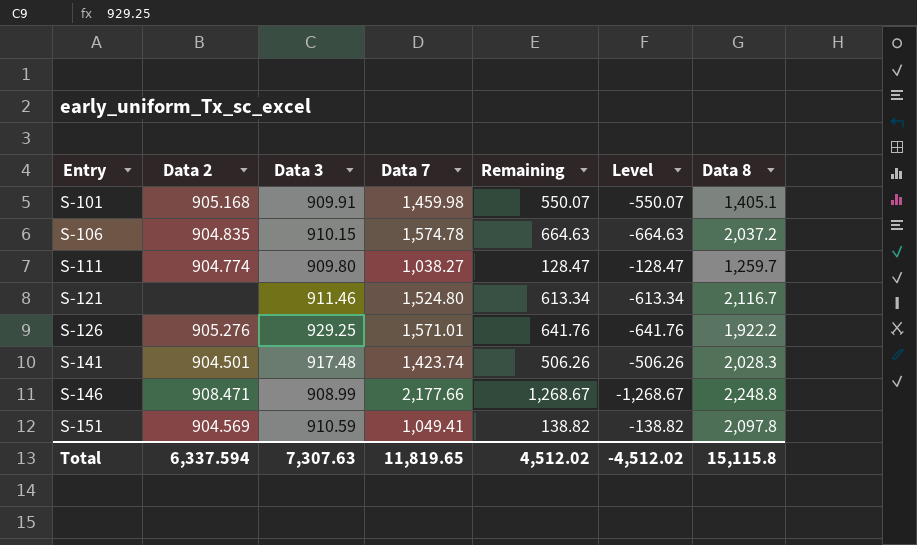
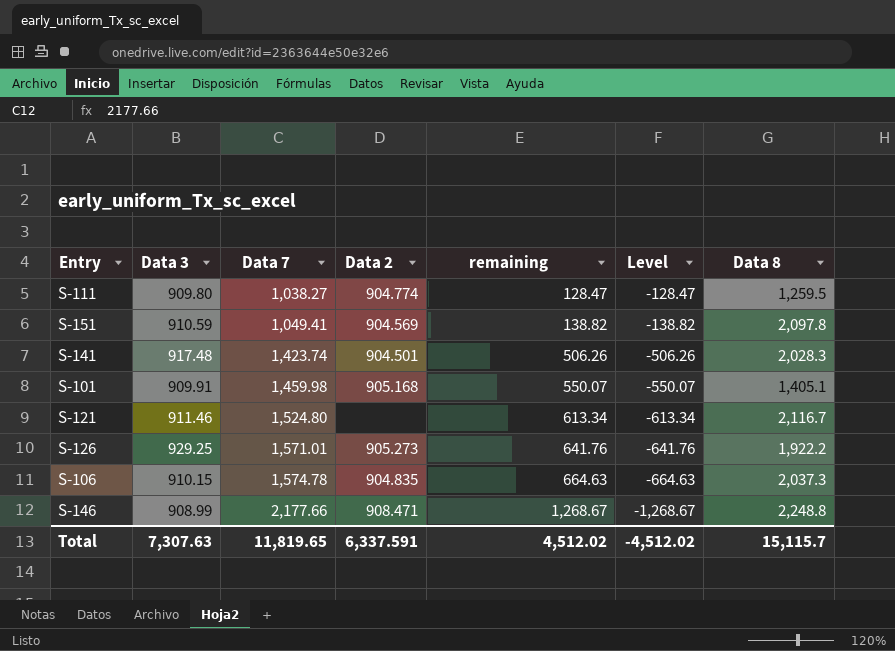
row order: Entry ascending -> Data 7 ascending
column Data 2 | position: 2 -> 4
column name: Remaining -> remaining
S-111 | Data 8: 1,259.7 -> 1,259.5
S-126 | Data 2: 905.276 -> 905.273
S-106 | Data 8: 2,037.2 -> 2,037.3
Total | Data 2: 6,337.594 -> 6,337.591
Total | Data 8: 15,115.8 -> 15,115.7

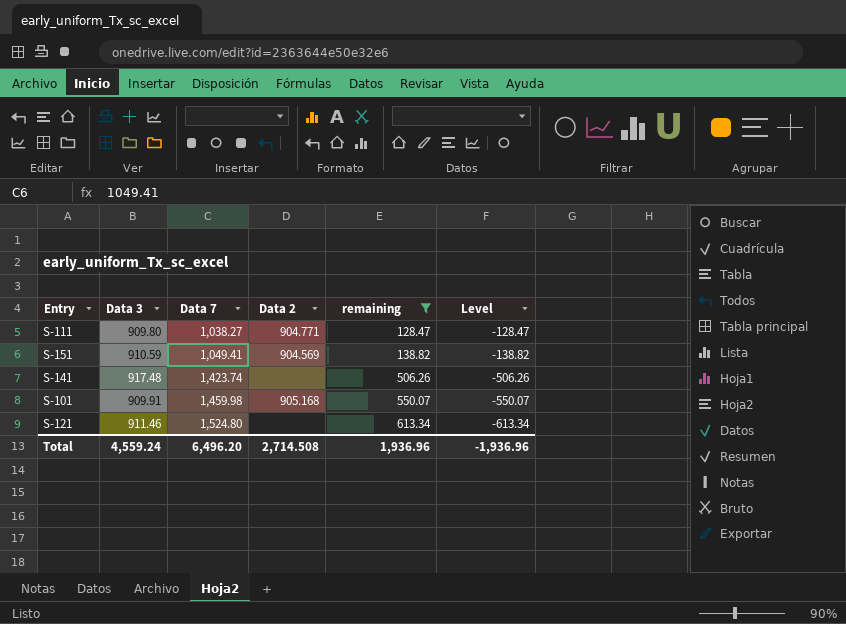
filter: none -> remaining <= 613.34
column Data 8 | position: 7 -> none
S-111 | Data 2: 904.774 -> 904.771
S-141 | Data 2: 904.501 -> none
Total | Data 3: 7,307.63 -> 4,559.24
Total | Data 7: 11,819.65 -> 6,496.20
Total | Data 2: 6,337.591 -> 2,714.508
Total | remaining: 4,512.02 -> 1,936.96
Total | Level: -4,512.02 -> -1,936.96

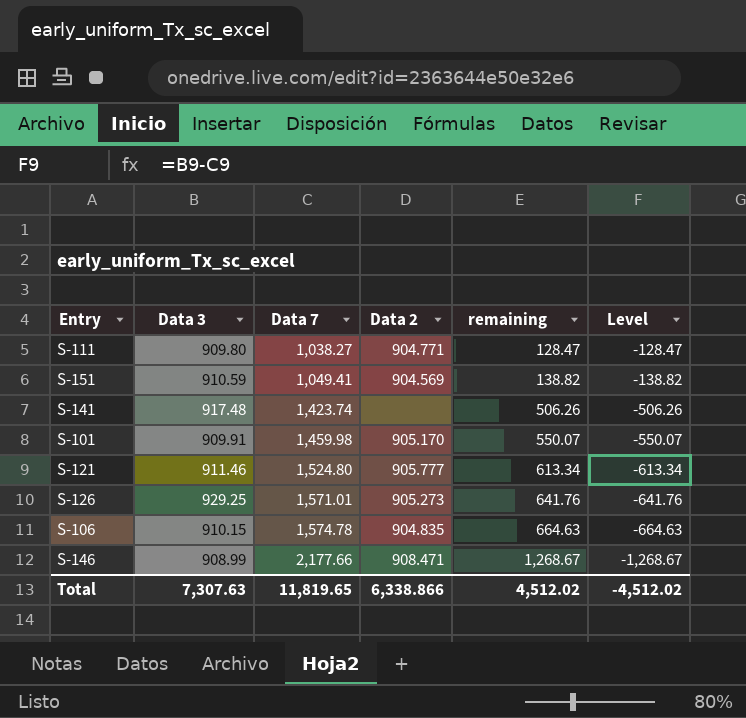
filter: remaining <= 613.34 -> none
S-101 | Data 2: 905.168 -> 905.170
S-121 | Data 2: none -> 905.777
Total | Data 3: 4,559.24 -> 7,307.63
Total | Data 7: 6,496.20 -> 11,819.65
Total | Data 2: 2,714.508 -> 6,338.866
Total | remaining: 1,936.96 -> 4,512.02
Total | Level: -1,936.96 -> -4,512.02

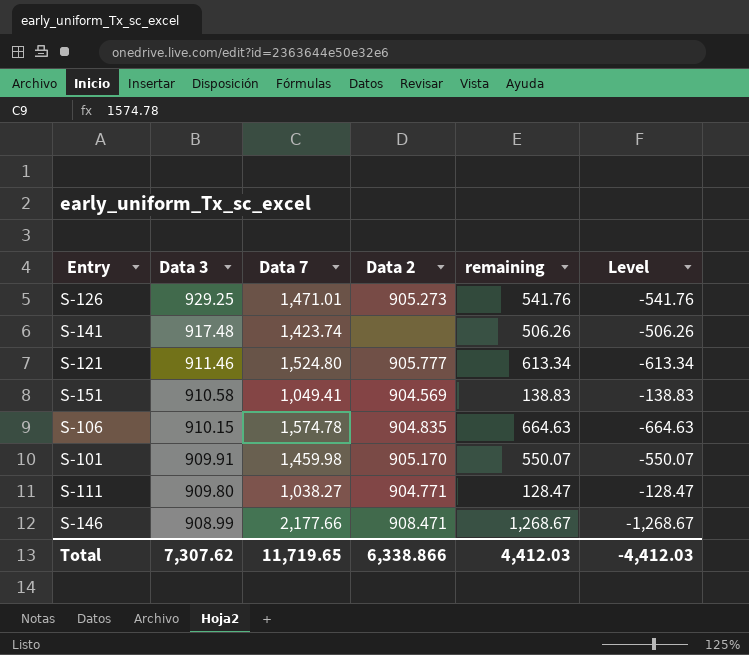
row order: Data 7 ascending -> Data 3 descending
S-126 | Data 7: 1,571.01 -> 1,471.01
S-126 | remaining: 641.76 -> 541.76
S-126 | Level: -641.76 -> -541.76
S-151 | Data 3: 910.59 -> 910.58
S-151 | remaining: 138.82 -> 138.83
S-151 | Level: -138.82 -> -138.83
Total | Data 3: 7,307.63 -> 7,307.62
Total | Data 7: 11,819.65 -> 11,719.65
Total | remaining: 4,512.02 -> 4,412.03
Total | Level: -4,512.02 -> -4,412.03

